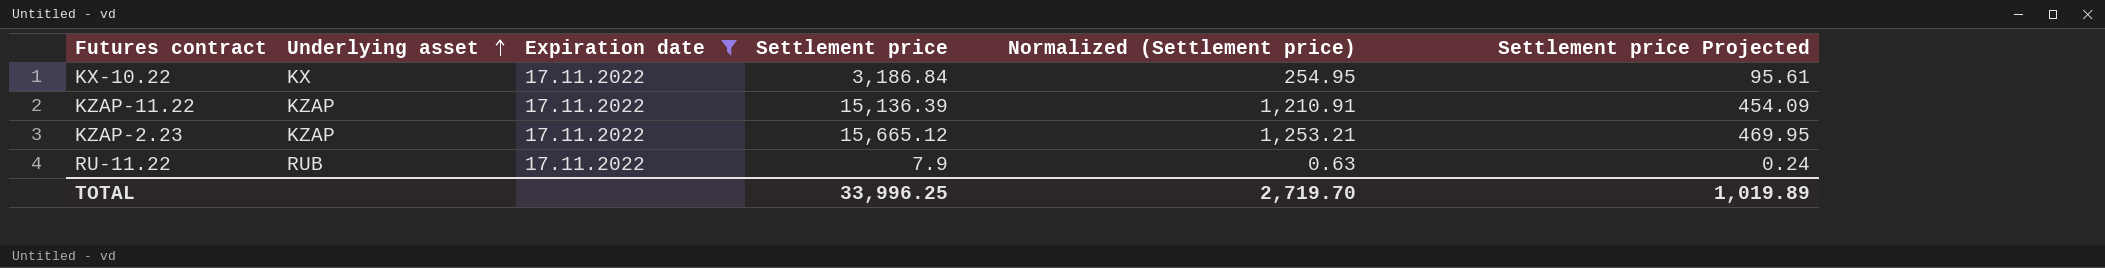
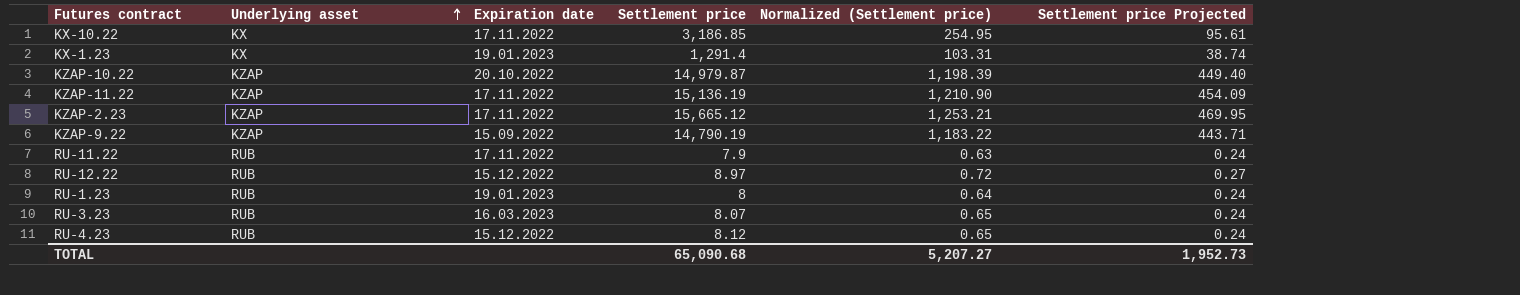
filter: Expiration date = 17.11.2022 -> none
KX-10.22 | Settlement price: 3,186.84 -> 3,186.85
KZAP-11.22 | Settlement price: 15,136.39 -> 15,136.19
KZAP-11.22 | Normalized (Settlement price): 1,210.91 -> 1,210.90
TOTAL | Settlement price: 33,996.25 -> 65,090.68
TOTAL | Normalized (Settlement price): 2,719.70 -> 5,207.27
TOTAL | Settlement price Projected: 1,019.89 -> 1,952.73

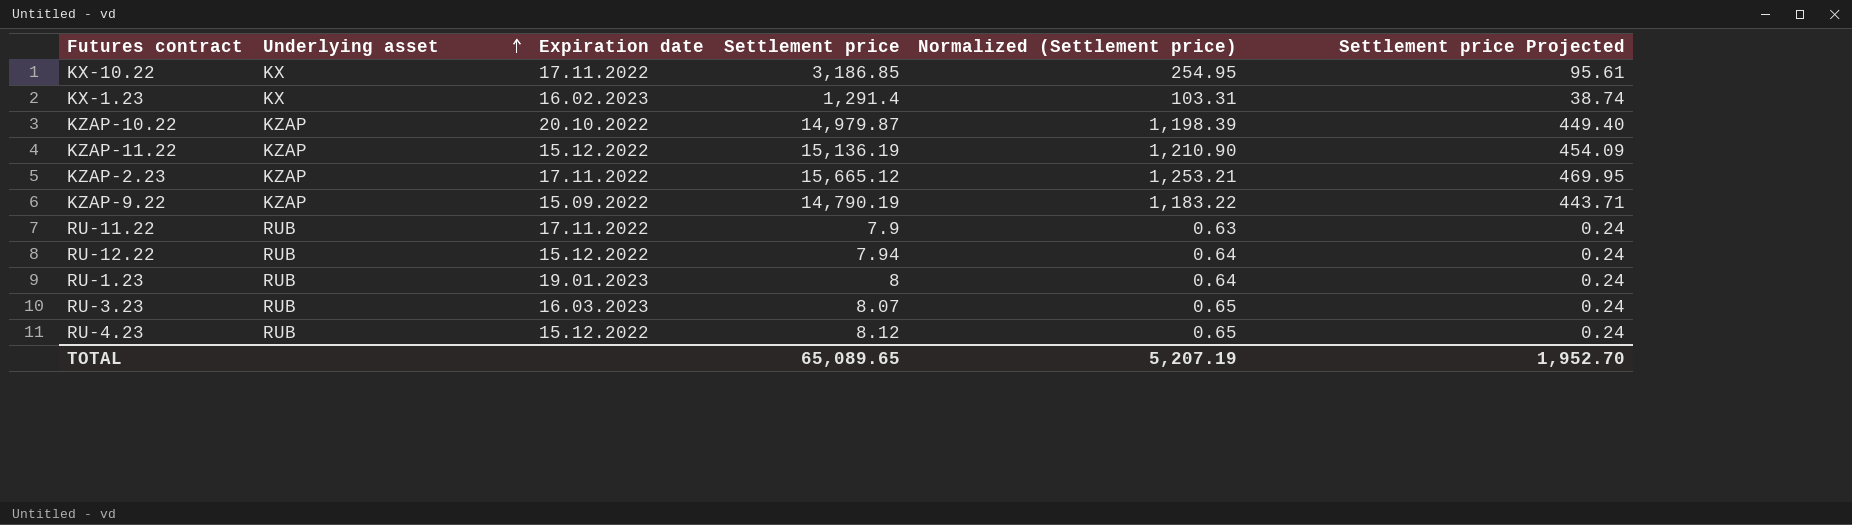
KX-1.23 | Expiration date: 19.01.2023 -> 16.02.2023
KZAP-11.22 | Expiration date: 17.11.2022 -> 15.12.2022
RU-12.22 | Settlement price: 8.97 -> 7.94
RU-12.22 | Normalized (Settlement price): 0.72 -> 0.64
RU-12.22 | Settlement price Projected: 0.27 -> 0.24
TOTAL | Settlement price: 65,090.68 -> 65,089.65
TOTAL | Normalized (Settlement price): 5,207.27 -> 5,207.19
TOTAL | Settlement price Projected: 1,952.73 -> 1,952.70

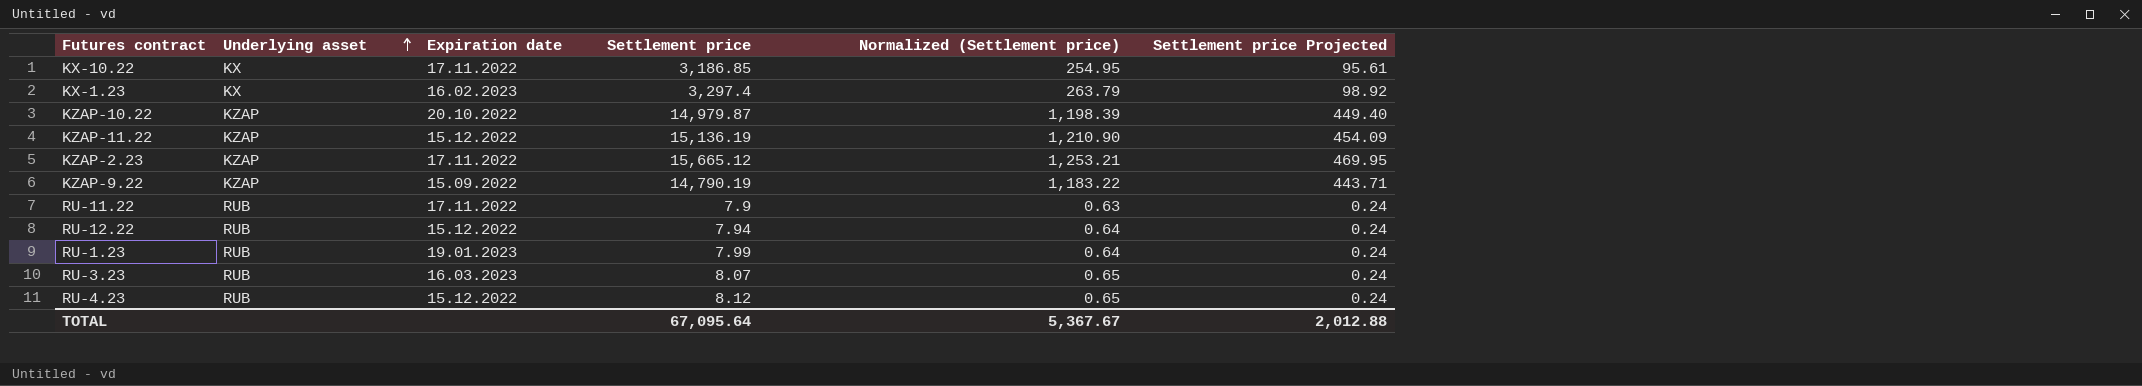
KX-1.23 | Settlement price: 1,291.4 -> 3,297.4
KX-1.23 | Normalized (Settlement price): 103.31 -> 263.79
KX-1.23 | Settlement price Projected: 38.74 -> 98.92
RU-1.23 | Settlement price: 8 -> 7.99
TOTAL | Settlement price: 65,089.65 -> 67,095.64
TOTAL | Normalized (Settlement price): 5,207.19 -> 5,367.67
TOTAL | Settlement price Projected: 1,952.70 -> 2,012.88

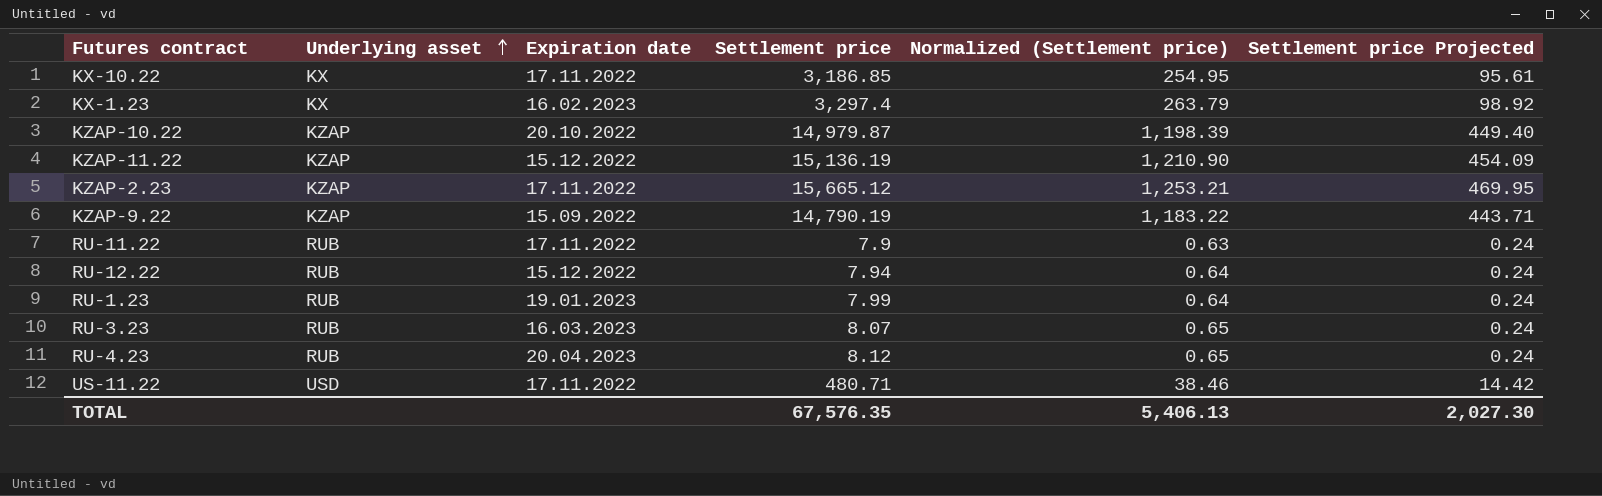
RU-4.23 | Expiration date: 15.12.2022 -> 20.04.2023
row US-11.22: none -> USD | 17.11.2022 | 480.71 | 38.46 | 14.42
TOTAL | Settlement price: 67,095.64 -> 67,576.35
TOTAL | Normalized (Settlement price): 5,367.67 -> 5,406.13
TOTAL | Settlement price Projected: 2,012.88 -> 2,027.30

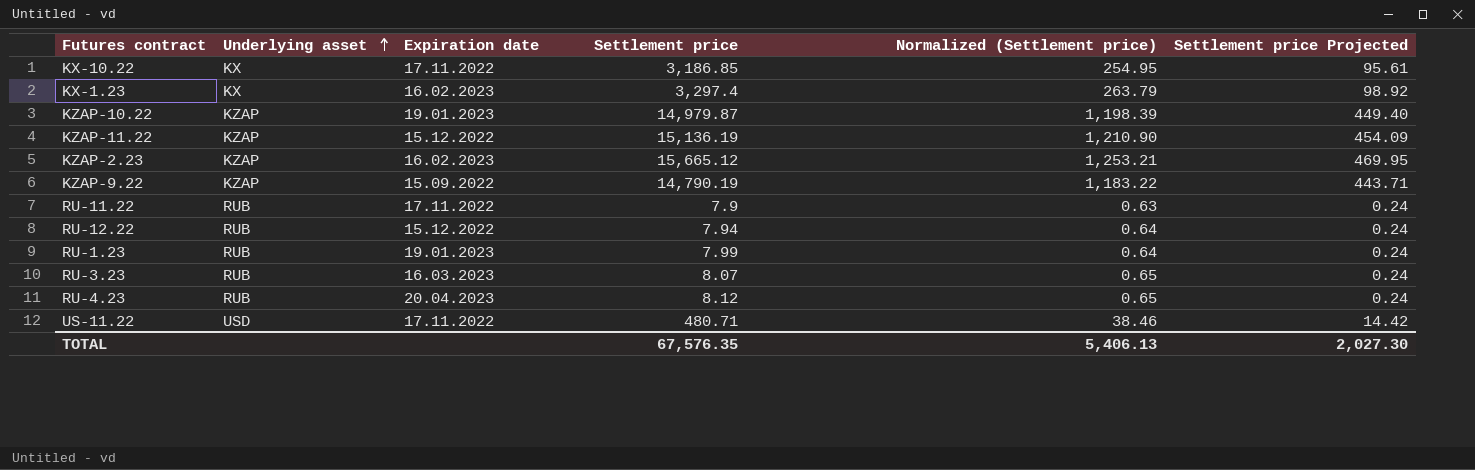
KZAP-10.22 | Expiration date: 20.10.2022 -> 19.01.2023
KZAP-2.23 | Expiration date: 17.11.2022 -> 16.02.2023

